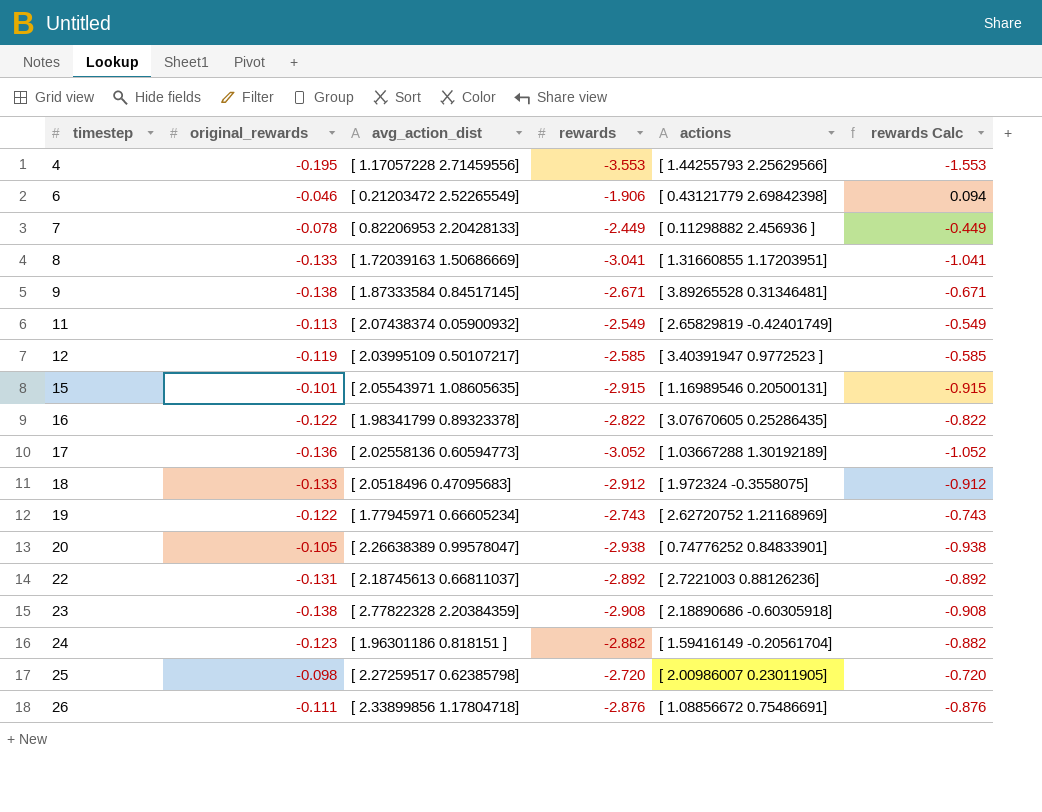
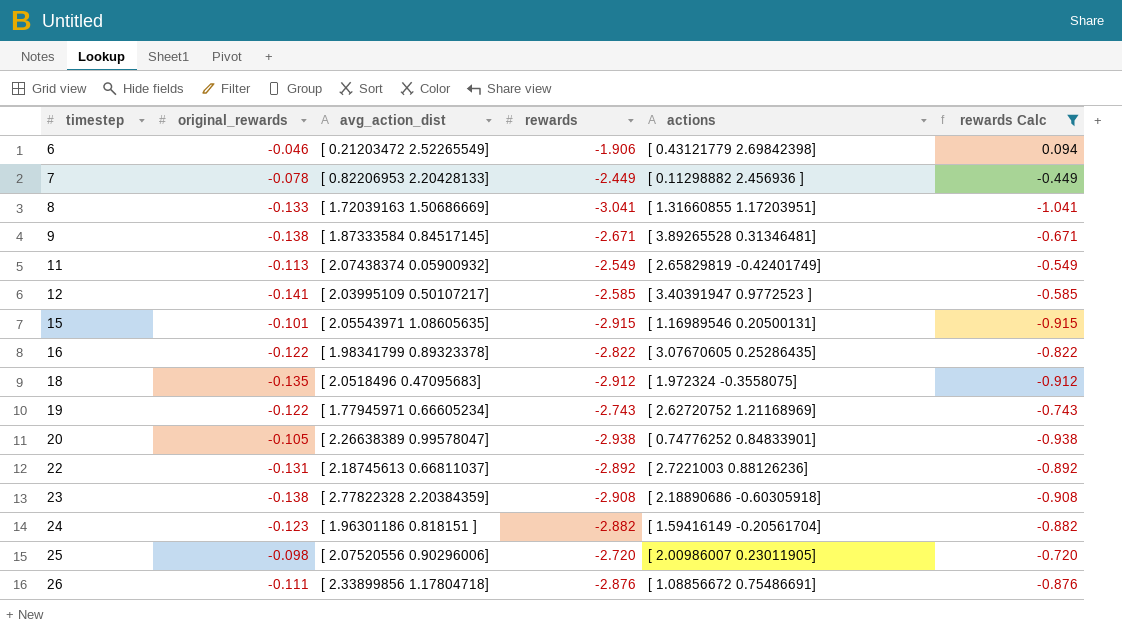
filter: none -> rewards Calc >= -1.041
12 | original_rewards: -0.119 -> -0.141
18 | original_rewards: -0.133 -> -0.135
25 | avg_action_dist: [ 2.27259517 0.62385798] -> [ 2.07520556 0.90296006]

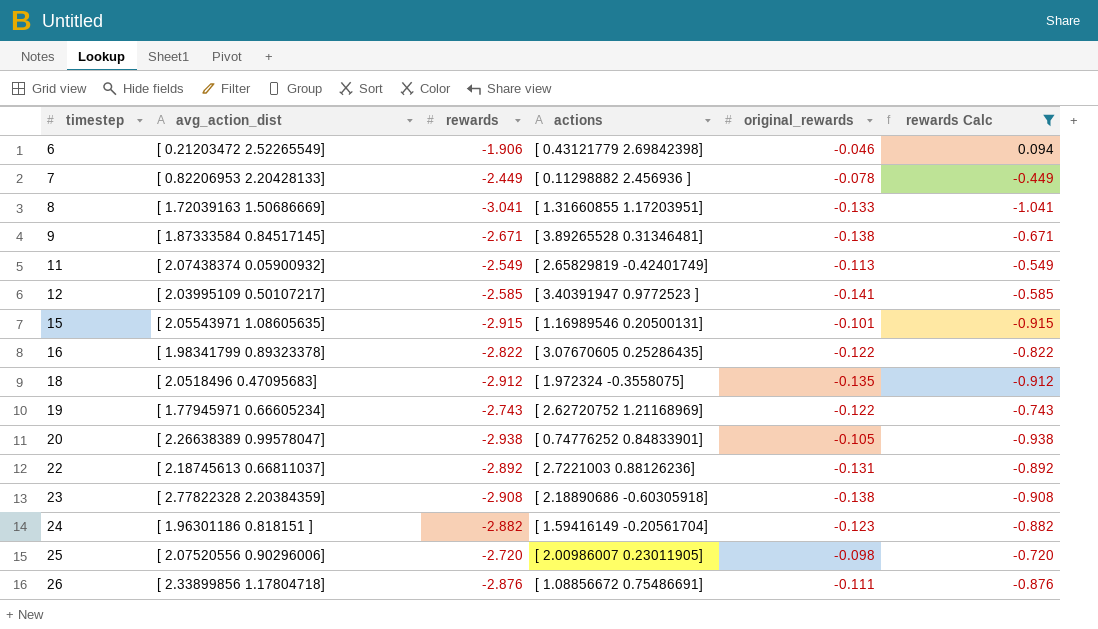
column original_rewards | position: 2 -> 5

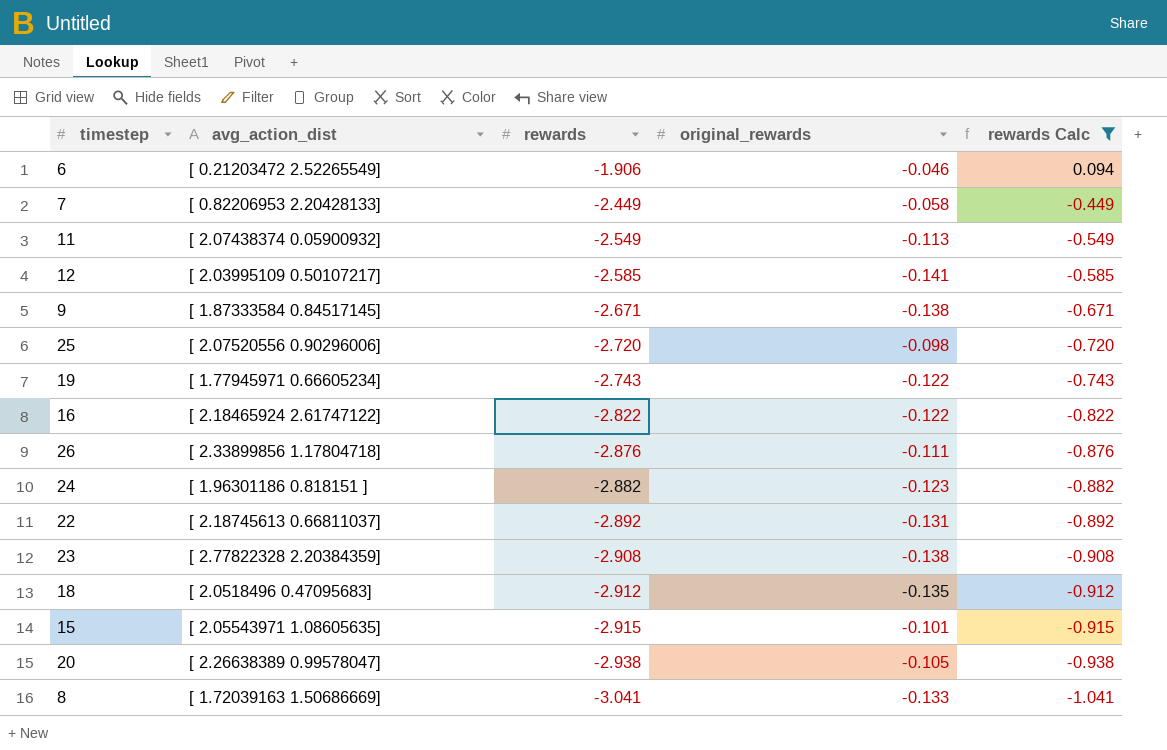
row order: timestep ascending -> rewards descending
column actions | position: 4 -> none
7 | original_rewards: -0.078 -> -0.058
16 | avg_action_dist: [ 1.98341799 0.89323378] -> [ 2.18465924 2.61747122]

